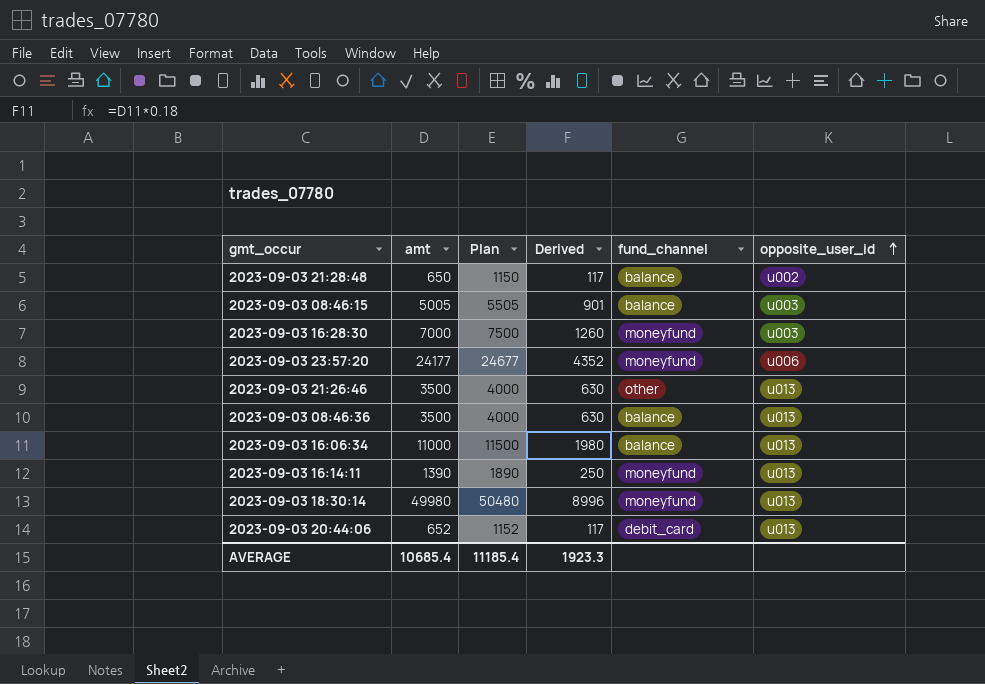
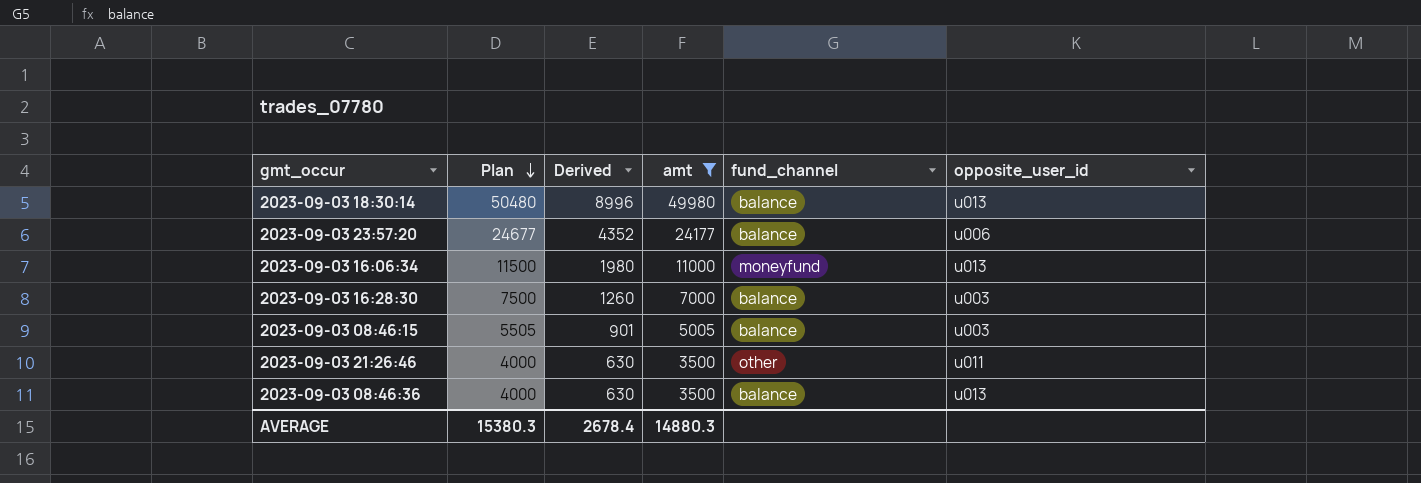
filter: none -> amt >= 3500
row order: opposite_user_id ascending -> Plan descending
column amt | position: 2 -> 4
2023-09-03 18:30:14 | fund_channel: moneyfund -> balance
2023-09-03 23:57:20 | fund_channel: moneyfund -> balance
2023-09-03 16:06:34 | fund_channel: balance -> moneyfund
2023-09-03 16:28:30 | fund_channel: moneyfund -> balance
2023-09-03 21:26:46 | opposite_user_id: u013 -> u011
AVERAGE | Plan: 11185.4 -> 15380.3
AVERAGE | Derived: 1923.3 -> 2678.4
AVERAGE | amt: 10685.4 -> 14880.3

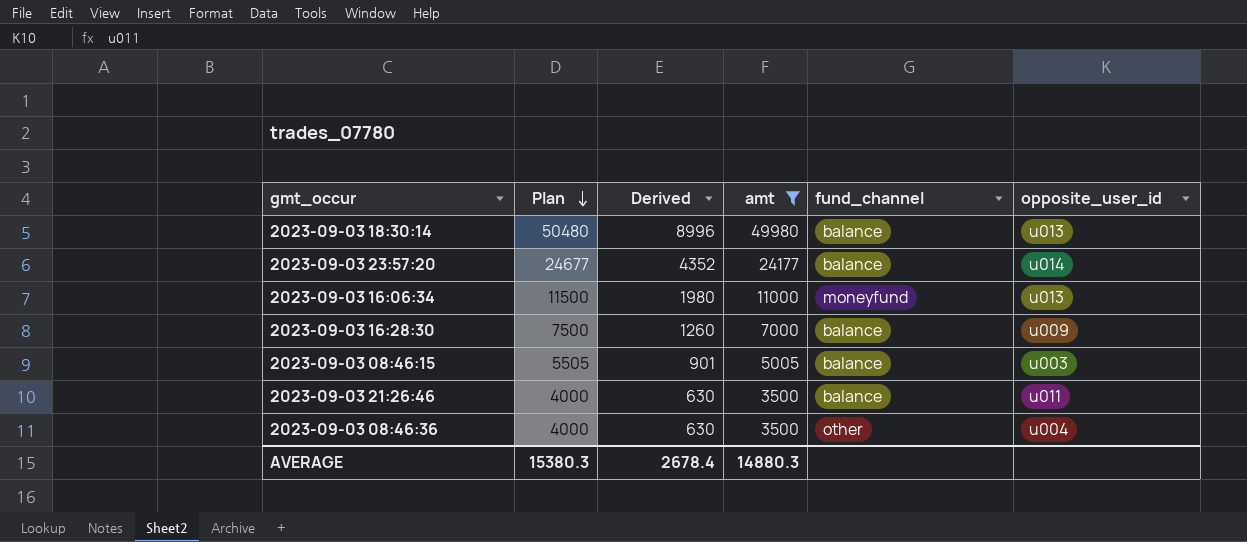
2023-09-03 23:57:20 | opposite_user_id: u006 -> u014
2023-09-03 16:28:30 | opposite_user_id: u003 -> u009
2023-09-03 21:26:46 | fund_channel: other -> balance
2023-09-03 08:46:36 | fund_channel: balance -> other
2023-09-03 08:46:36 | opposite_user_id: u013 -> u004

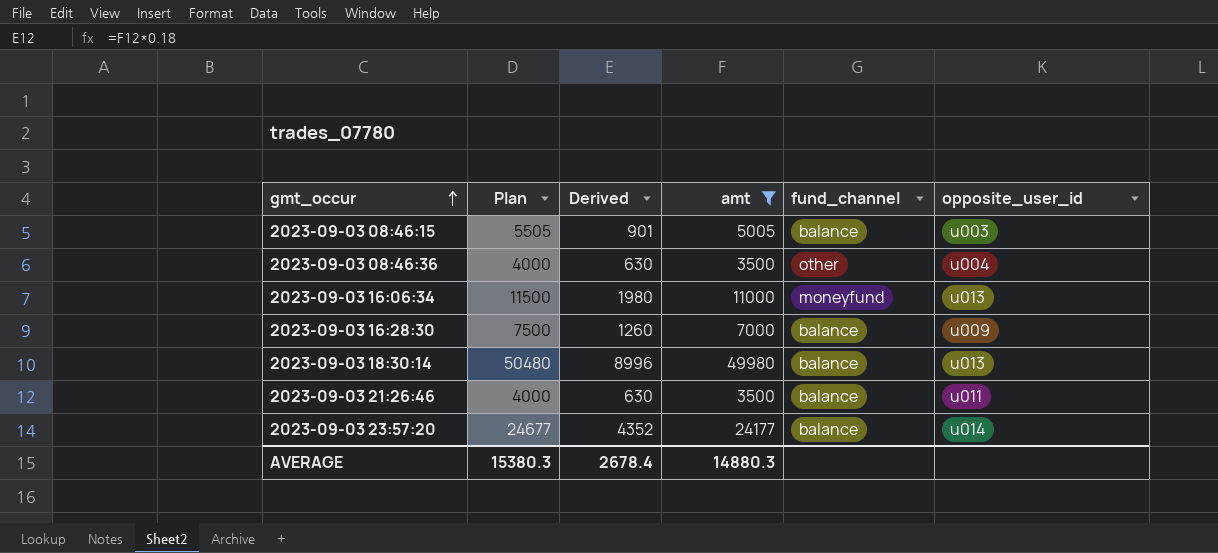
row order: Plan descending -> gmt_occur ascending

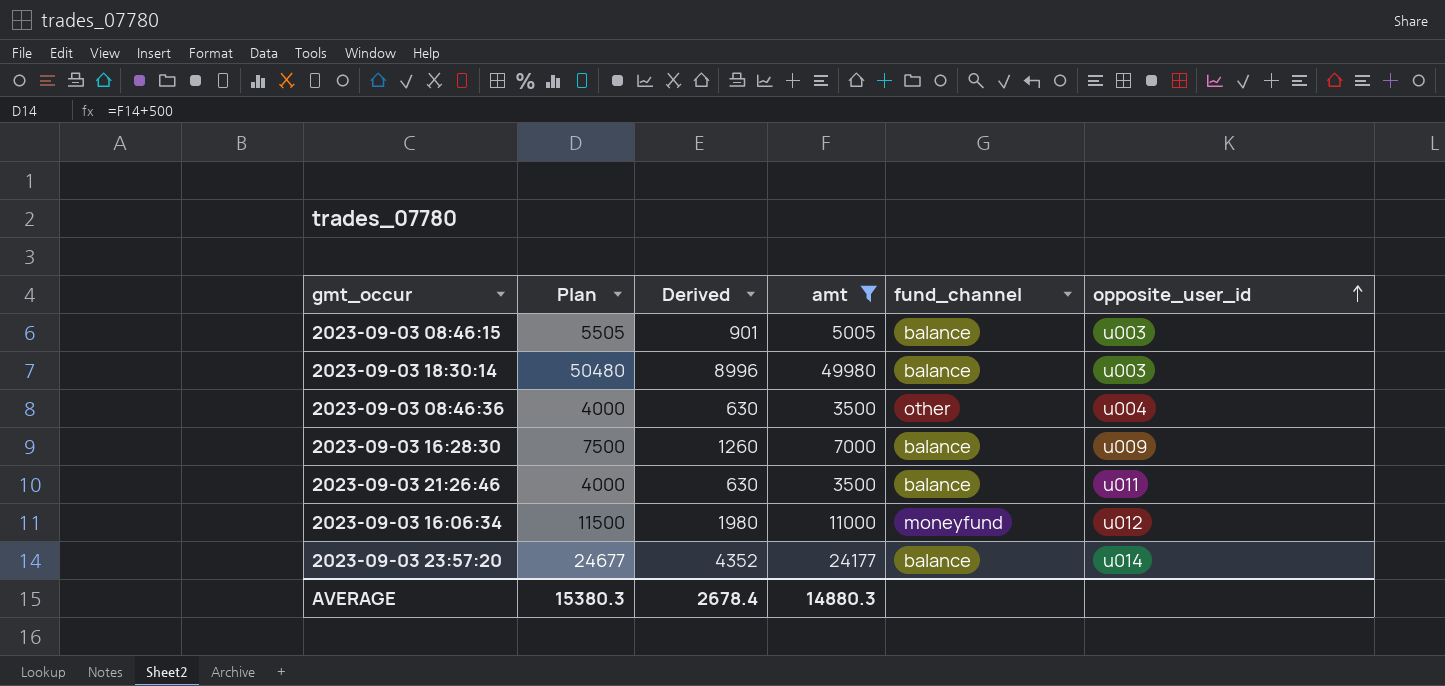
row order: gmt_occur ascending -> opposite_user_id ascending
2023-09-03 18:30:14 | opposite_user_id: u013 -> u003
2023-09-03 16:06:34 | opposite_user_id: u013 -> u012

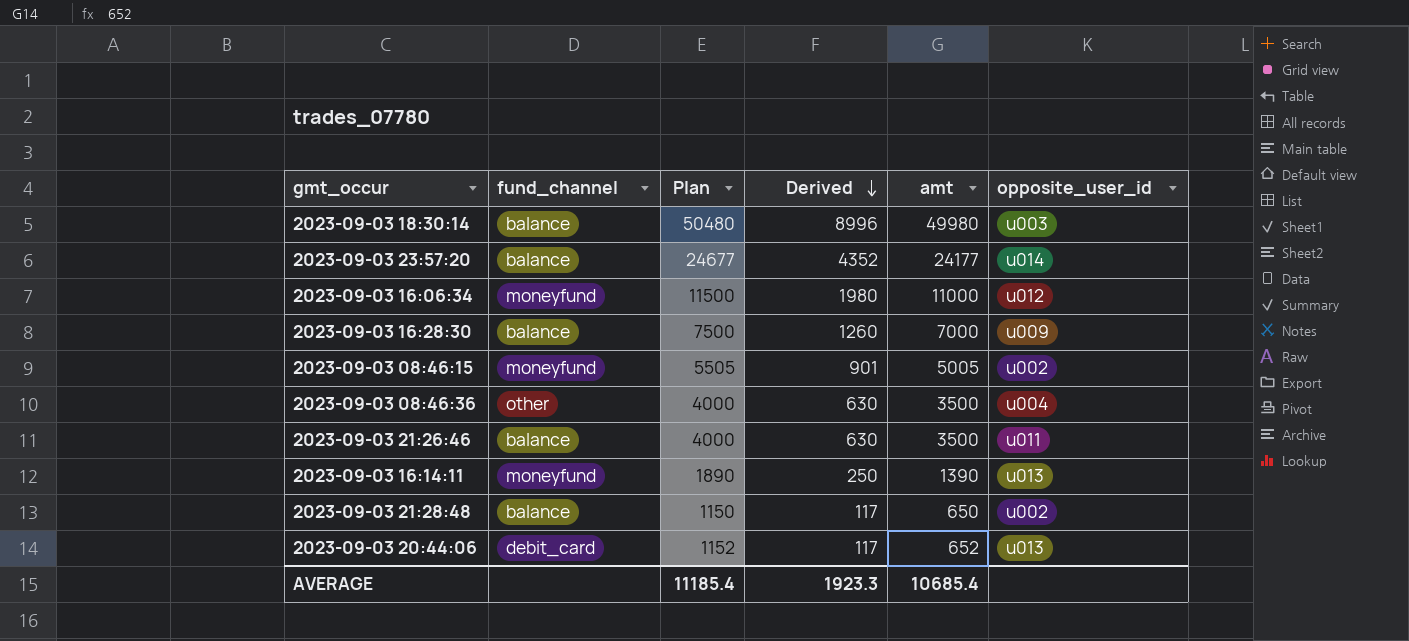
filter: amt >= 3500 -> none
row order: opposite_user_id ascending -> Derived descending
column fund_channel | position: 5 -> 2
2023-09-03 08:46:15 | fund_channel: balance -> moneyfund
2023-09-03 08:46:15 | opposite_user_id: u003 -> u002
AVERAGE | Plan: 15380.3 -> 11185.4
AVERAGE | Derived: 2678.4 -> 1923.3
AVERAGE | amt: 14880.3 -> 10685.4

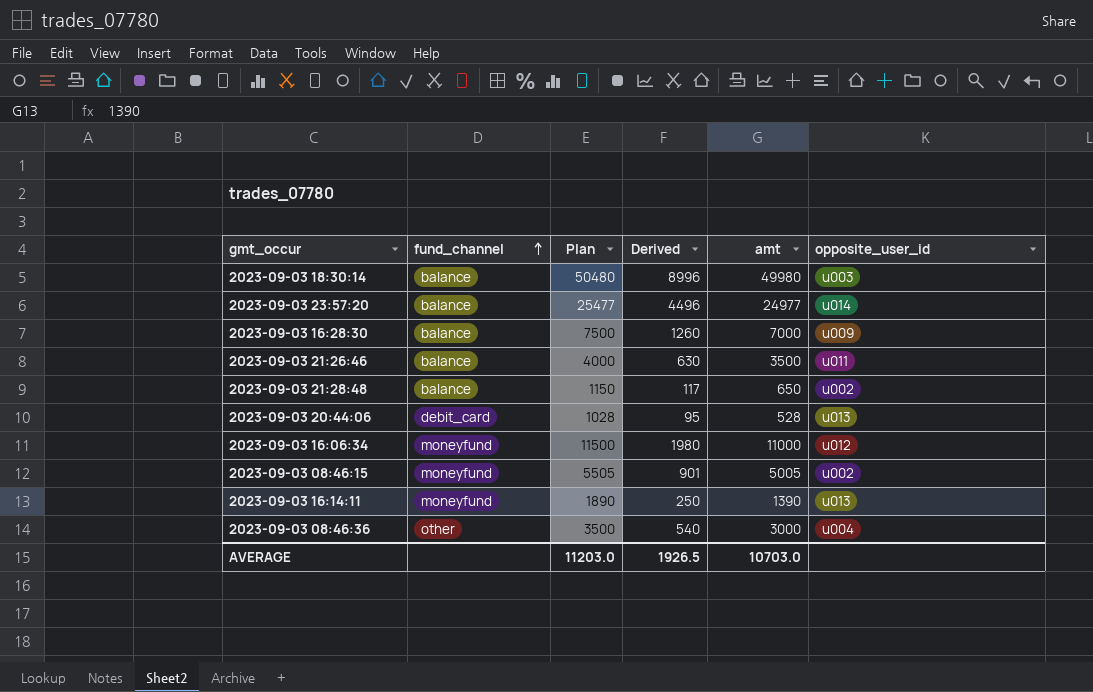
row order: Derived descending -> fund_channel ascending
2023-09-03 23:57:20 | Plan: 24677 -> 25477
2023-09-03 23:57:20 | Derived: 4352 -> 4496
2023-09-03 23:57:20 | amt: 24177 -> 24977
2023-09-03 20:44:06 | Plan: 1152 -> 1028
2023-09-03 20:44:06 | Derived: 117 -> 95
2023-09-03 20:44:06 | amt: 652 -> 528
2023-09-03 08:46:36 | Plan: 4000 -> 3500
2023-09-03 08:46:36 | Derived: 630 -> 540
2023-09-03 08:46:36 | amt: 3500 -> 3000
AVERAGE | Plan: 11185.4 -> 11203.0
AVERAGE | Derived: 1923.3 -> 1926.5
AVERAGE | amt: 10685.4 -> 10703.0

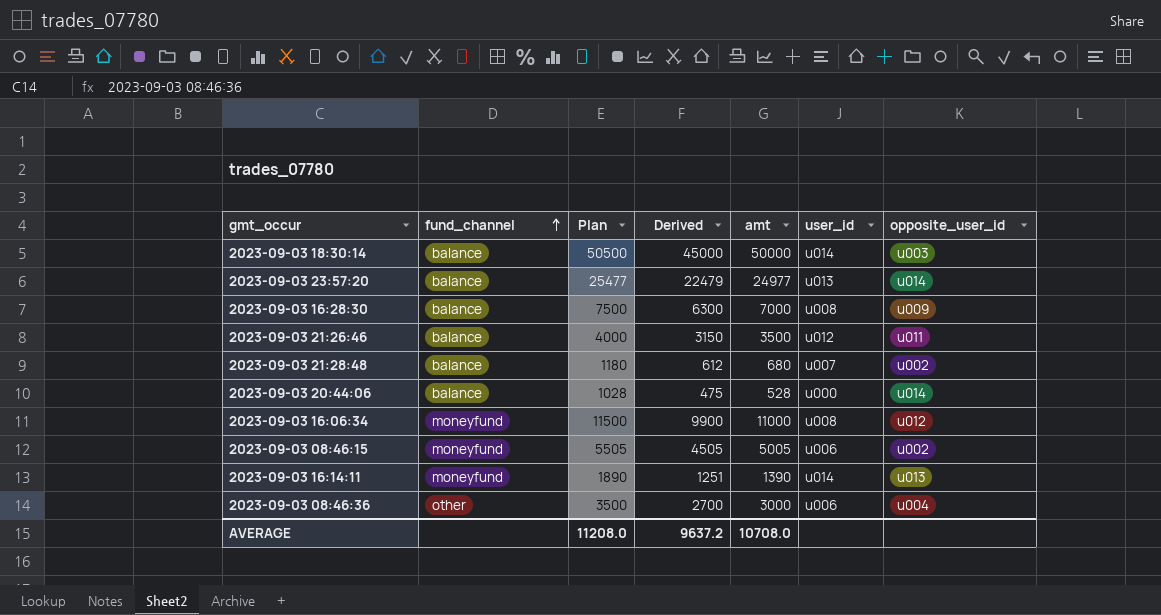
column Derived | formula: [amt] * 0.18 -> [amt] * 0.9
column user_id | position: none -> 6
2023-09-03 18:30:14 | Plan: 50480 -> 50500
2023-09-03 18:30:14 | amt: 49980 -> 50000
2023-09-03 21:28:48 | Plan: 1150 -> 1180
2023-09-03 21:28:48 | amt: 650 -> 680
2023-09-03 20:44:06 | fund_channel: debit_card -> balance
2023-09-03 20:44:06 | opposite_user_id: u013 -> u014
AVERAGE | Plan: 11203.0 -> 11208.0
AVERAGE | Derived: 1926.5 -> 9637.2
AVERAGE | amt: 10703.0 -> 10708.0

